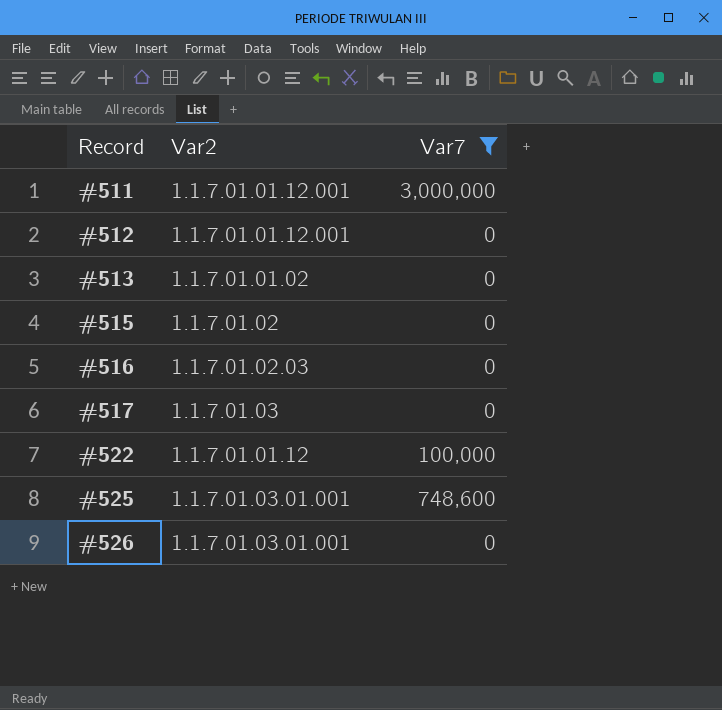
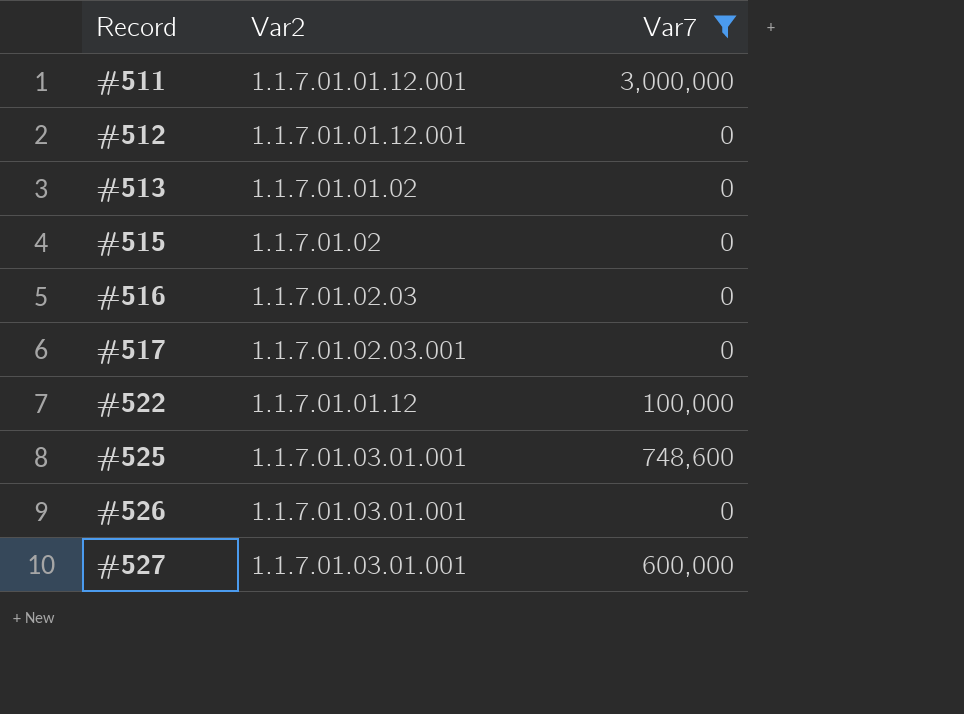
#517 | Var2: 1.1.7.01.03 -> 1.1.7.01.02.03.001
row #527: none -> 1.1.7.01.03.01.001 | 600,000

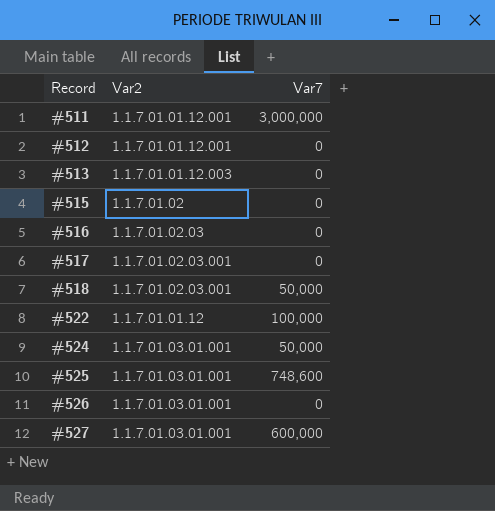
filter: Var7 != 50,000 -> none
#513 | Var2: 1.1.7.01.01.02 -> 1.1.7.01.01.12.003

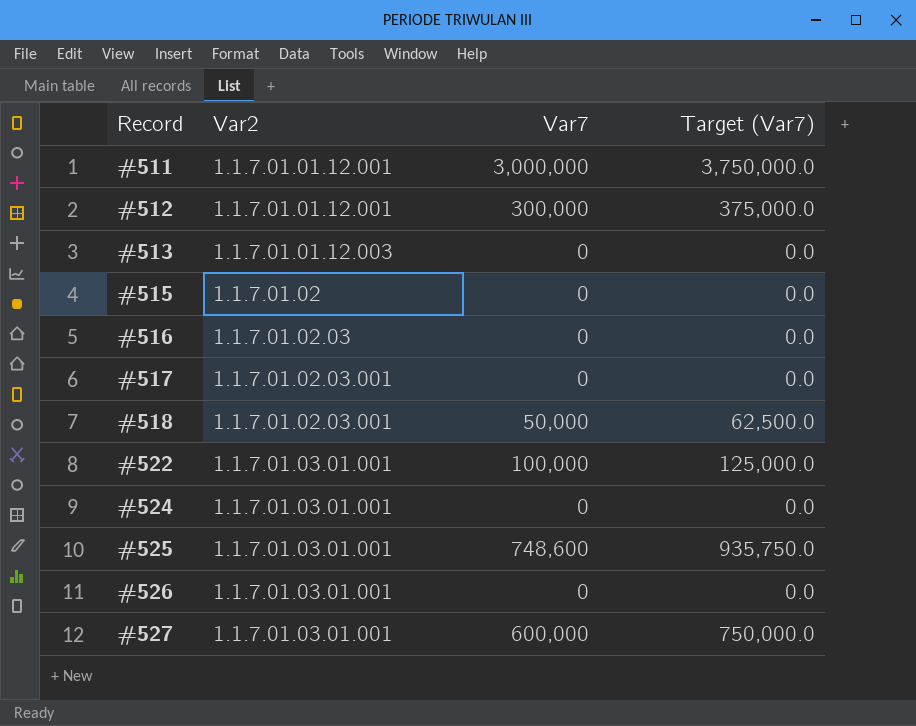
column Target (Var7) | formula: none -> [Var7] * 1.25
#512 | Var7: 0 -> 300,000
#522 | Var2: 1.1.7.01.01.12 -> 1.1.7.01.03.01.001
#524 | Var7: 50,000 -> 0

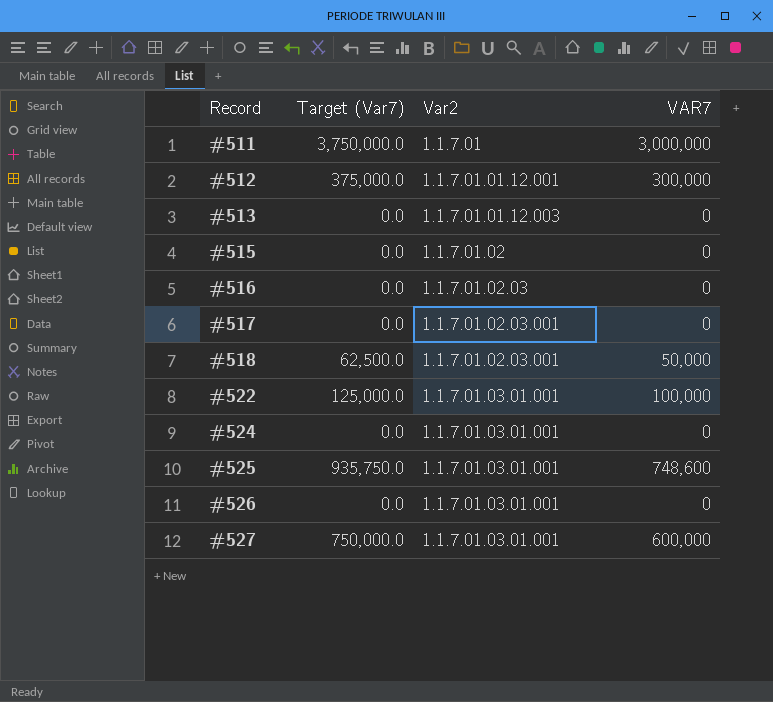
column Target (Var7) | position: 4 -> 2
column name: Var7 -> VAR7
#511 | Var2: 1.1.7.01.01.12.001 -> 1.1.7.01

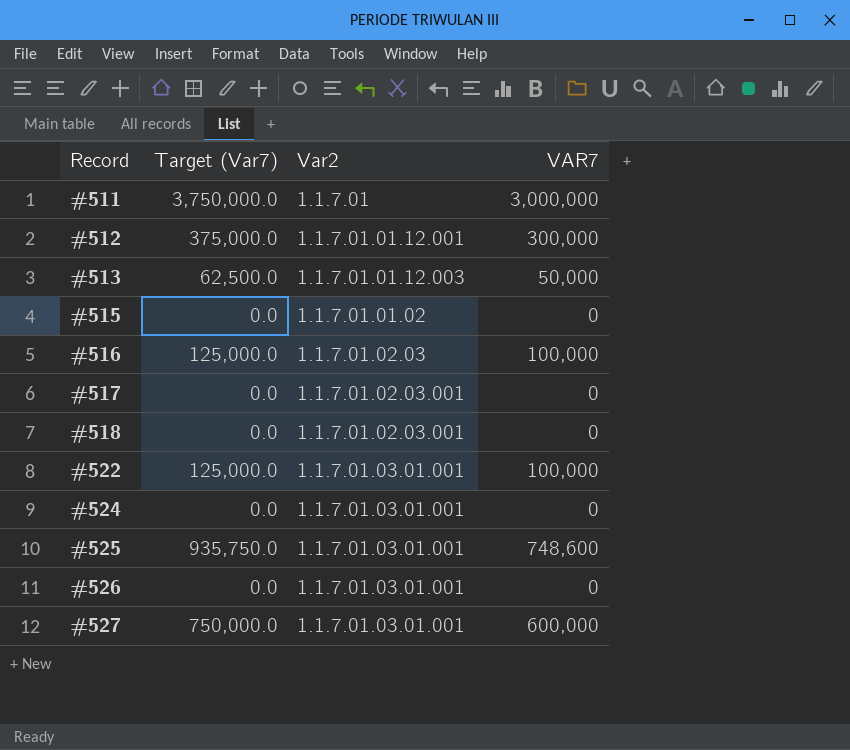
#513 | Target (Var7): 0.0 -> 62,500.0
#513 | VAR7: 0 -> 50,000
#515 | Var2: 1.1.7.01.02 -> 1.1.7.01.01.02
#516 | Target (Var7): 0.0 -> 125,000.0
#516 | VAR7: 0 -> 100,000
#518 | Target (Var7): 62,500.0 -> 0.0
#518 | VAR7: 50,000 -> 0

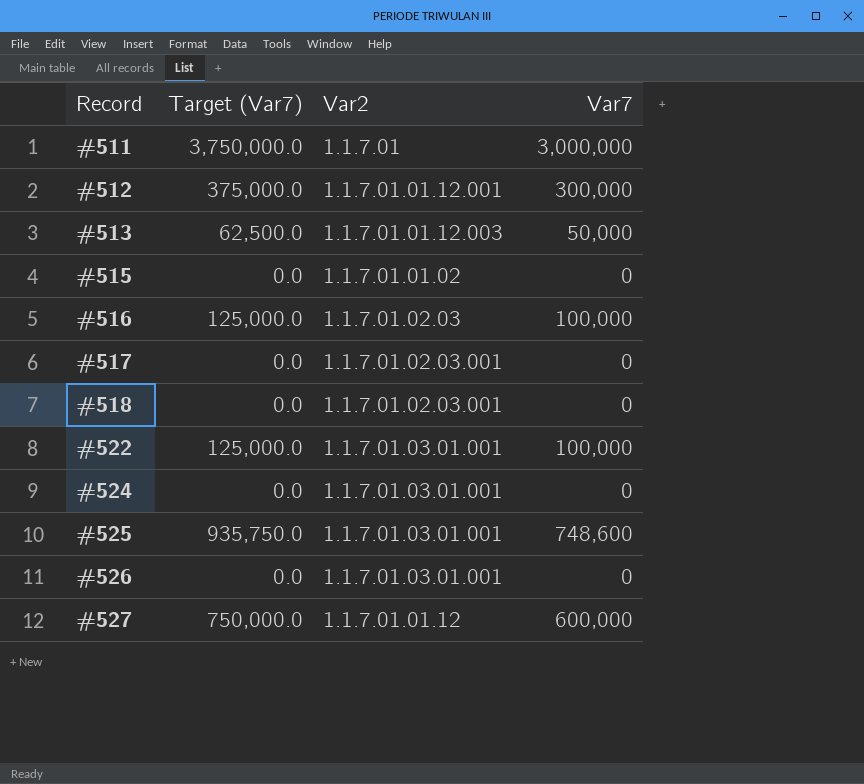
column name: VAR7 -> Var7
#527 | Var2: 1.1.7.01.03.01.001 -> 1.1.7.01.01.12

